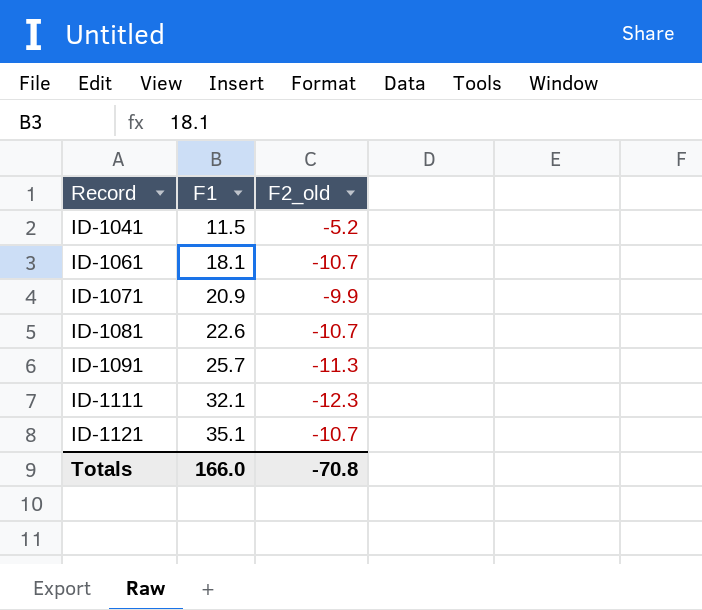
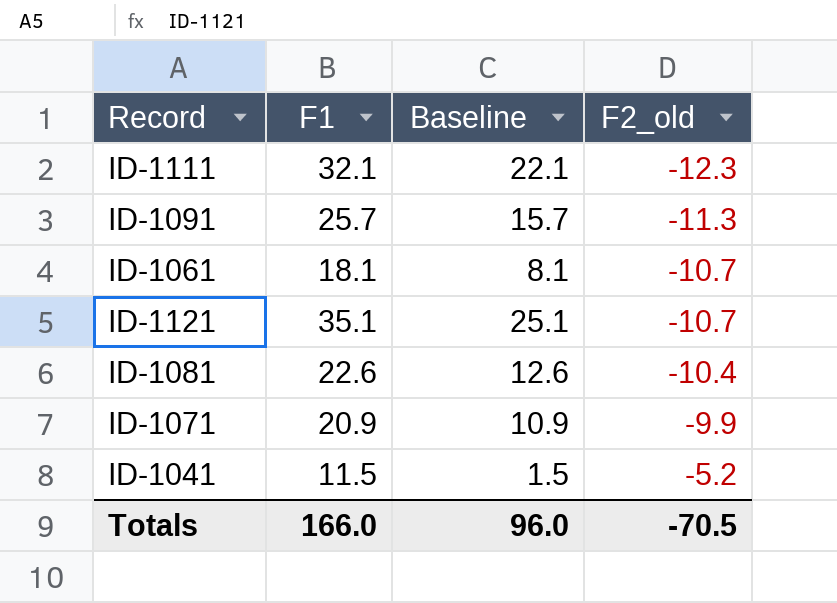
row order: Record ascending -> F2_old ascending
column Baseline | formula: none -> [F1] - 10
ID-1081 | F2_old: -10.7 -> -10.4
Totals | F2_old: -70.8 -> -70.5

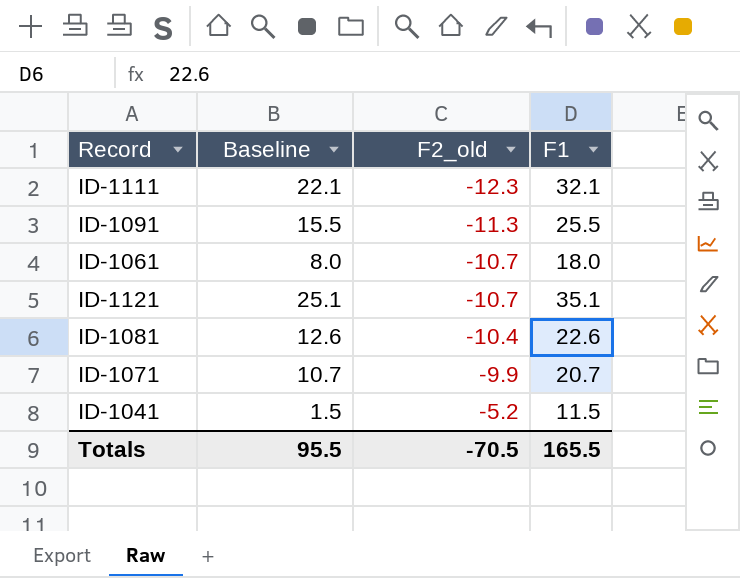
column F1 | position: 2 -> 4
ID-1091 | Baseline: 15.7 -> 15.5
ID-1091 | F1: 25.7 -> 25.5
ID-1061 | Baseline: 8.1 -> 8.0
ID-1061 | F1: 18.1 -> 18.0
ID-1071 | Baseline: 10.9 -> 10.7
ID-1071 | F1: 20.9 -> 20.7
Totals | Baseline: 96.0 -> 95.5
Totals | F1: 166.0 -> 165.5

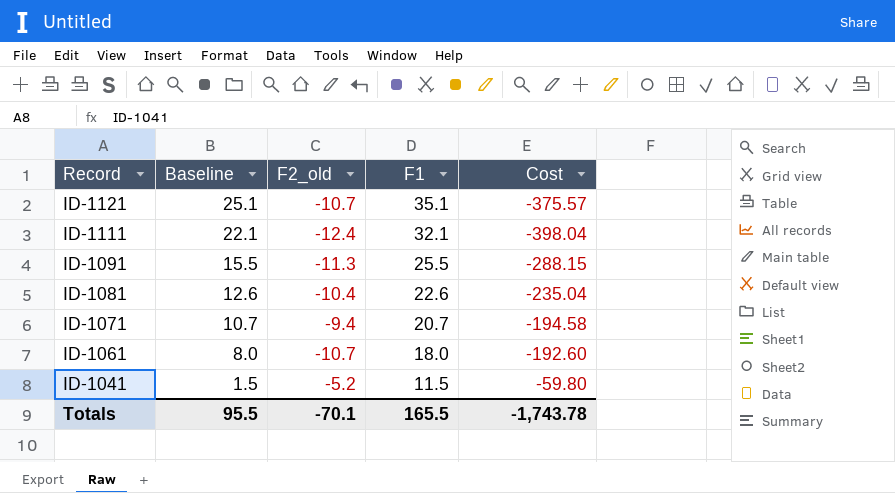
row order: F2_old ascending -> Record descending
column Cost | formula: none -> [F2_old] * [F1]
ID-1111 | F2_old: -12.3 -> -12.4
ID-1071 | F2_old: -9.9 -> -9.4
Totals | F2_old: -70.5 -> -70.1

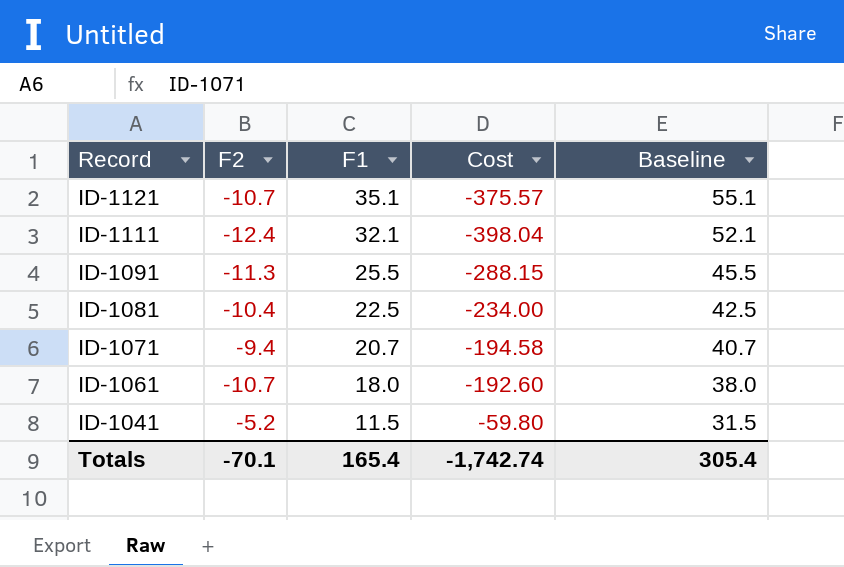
column name: F2_old -> F2
column Baseline | formula: [F1] - 10 -> [F1] + 20
column Baseline | position: 2 -> 5
ID-1081 | F1: 22.6 -> 22.5
ID-1081 | Cost: -235.04 -> -234.00
Totals | F1: 165.5 -> 165.4
Totals | Cost: -1,743.78 -> -1,742.74
Totals | Baseline: 95.5 -> 305.4

